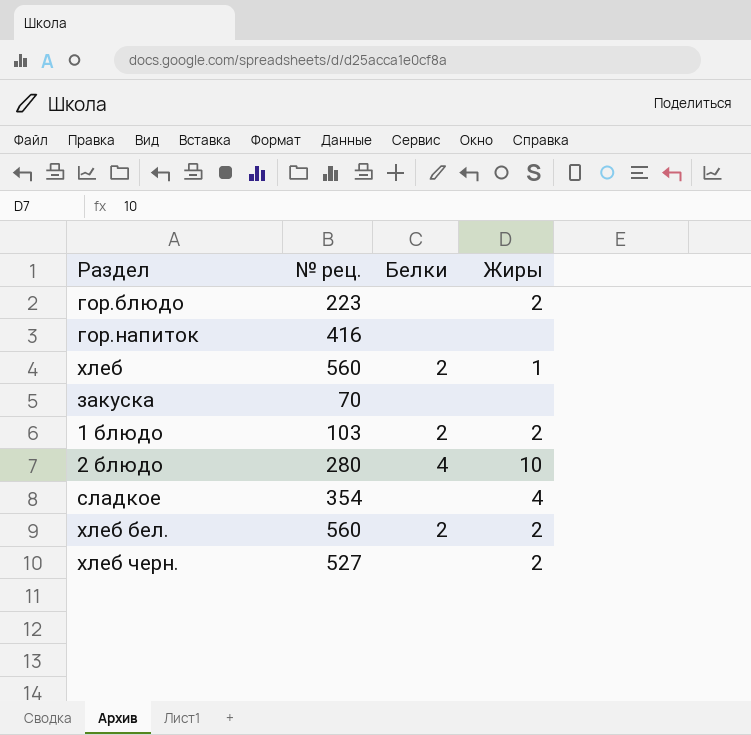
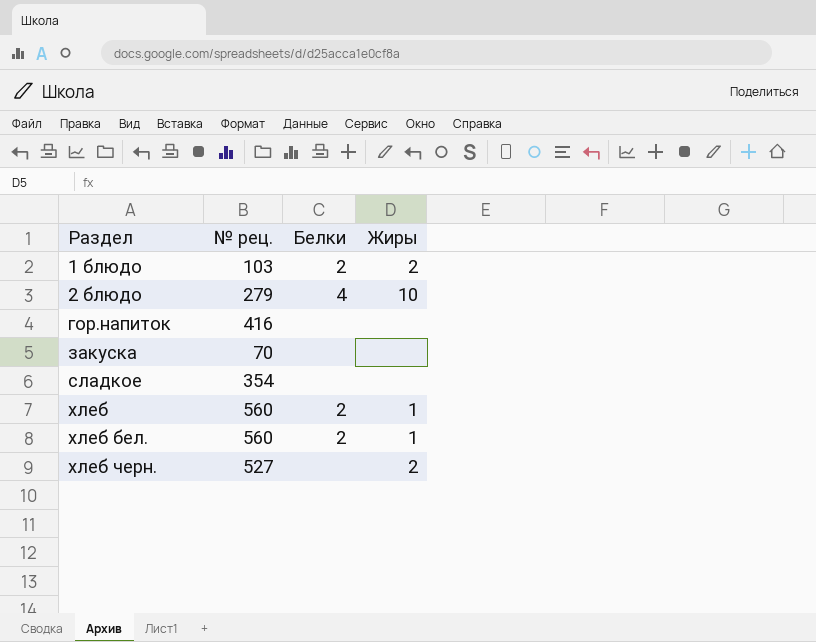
row order: none -> Раздел ascending
row гор.блюдо: 223 | none | 2 -> none
2 блюдо | № рец.: 280 -> 279
сладкое | Жиры: 4 -> none
хлеб бел. | Жиры: 2 -> 1

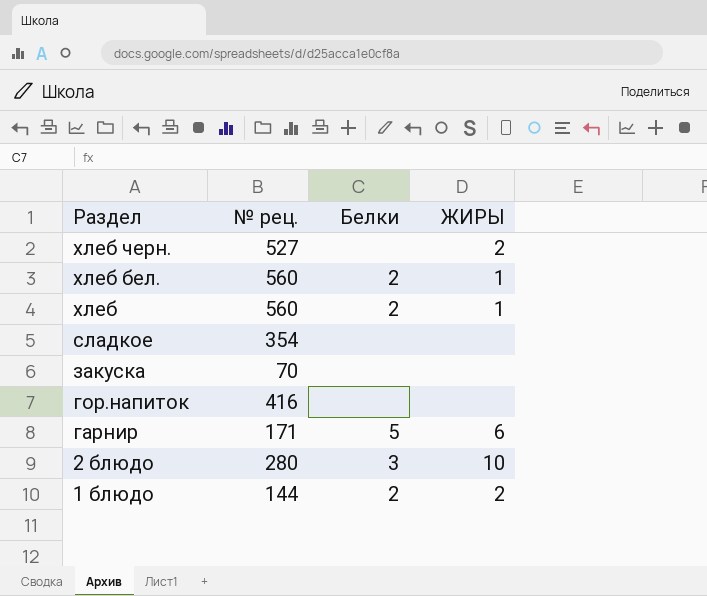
row order: Раздел ascending -> Раздел descending
column name: Жиры -> ЖИРЫ
row гарнир: none -> 171 | 5 | 6
2 блюдо | № рец.: 279 -> 280
2 блюдо | Белки: 4 -> 3
1 блюдо | № рец.: 103 -> 144

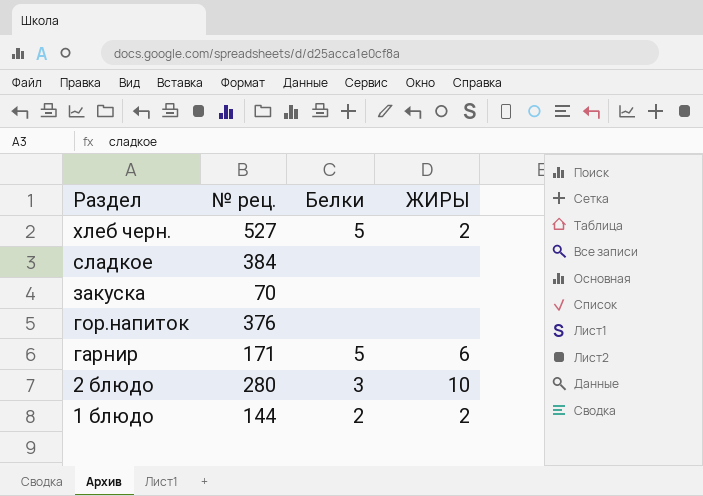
row хлеб бел.: 560 | 2 | 1 -> none
row хлеб: 560 | 2 | 1 -> none
хлеб черн. | Белки: none -> 5
сладкое | № рец.: 354 -> 384
гор.напиток | № рец.: 416 -> 376

